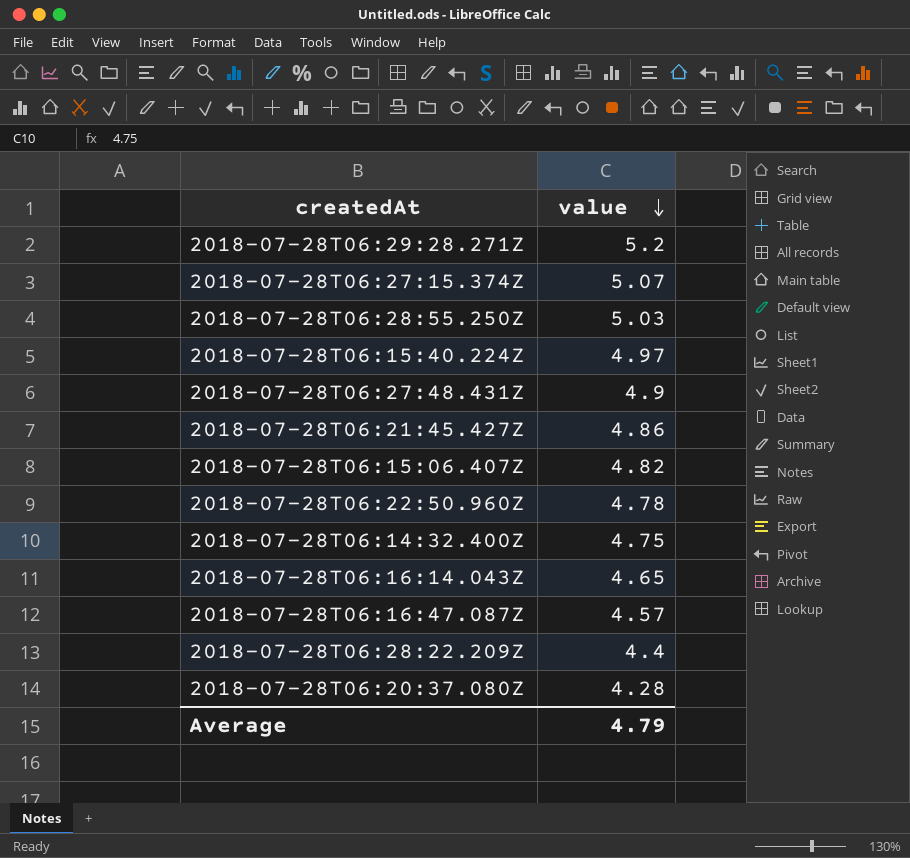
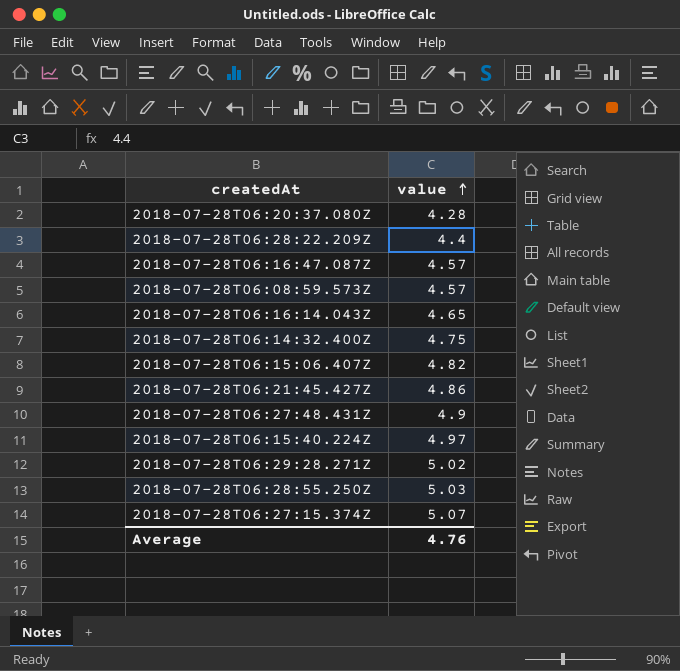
row order: value descending -> value ascending
row 2018-07-28T06:22:50.960Z: 4.78 -> none
row 2018-07-28T06:08:59.573Z: none -> 4.57
2018-07-28T06:29:28.271Z | value: 5.2 -> 5.02
Average | value: 4.79 -> 4.76

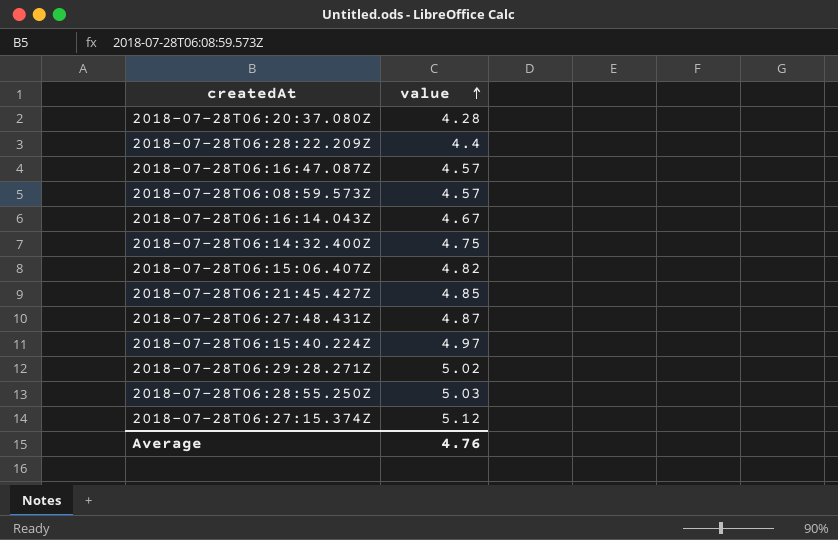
2018-07-28T06:16:14.043Z | value: 4.65 -> 4.67
2018-07-28T06:21:45.427Z | value: 4.86 -> 4.85
2018-07-28T06:27:48.431Z | value: 4.9 -> 4.87
2018-07-28T06:27:15.374Z | value: 5.07 -> 5.12

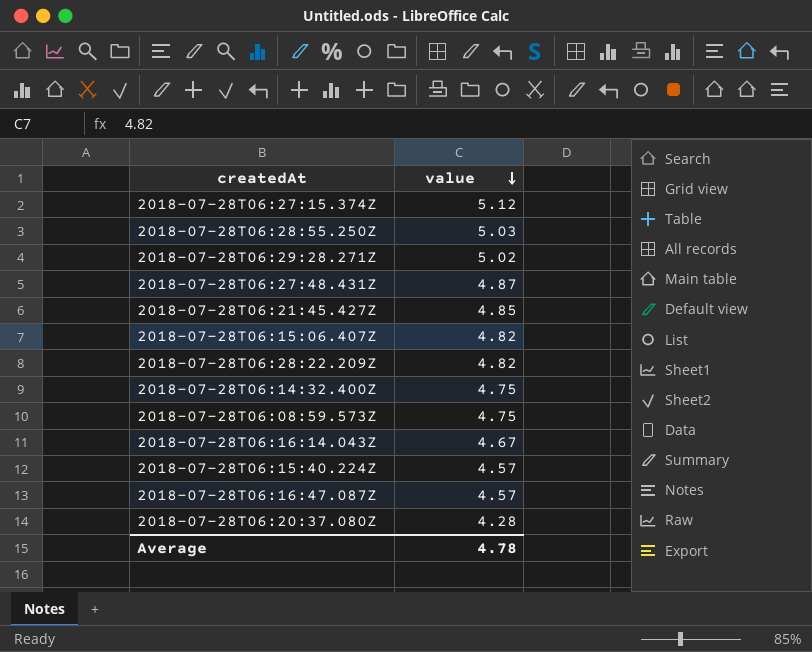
row order: value ascending -> value descending
2018-07-28T06:28:22.209Z | value: 4.4 -> 4.82
2018-07-28T06:08:59.573Z | value: 4.57 -> 4.75
2018-07-28T06:15:40.224Z | value: 4.97 -> 4.57
Average | value: 4.76 -> 4.78

